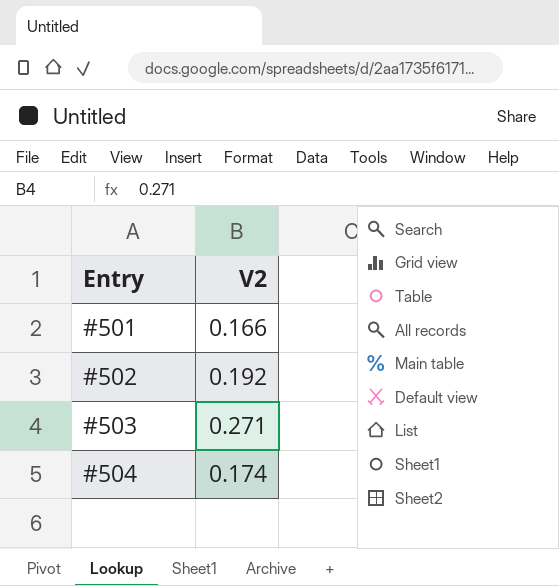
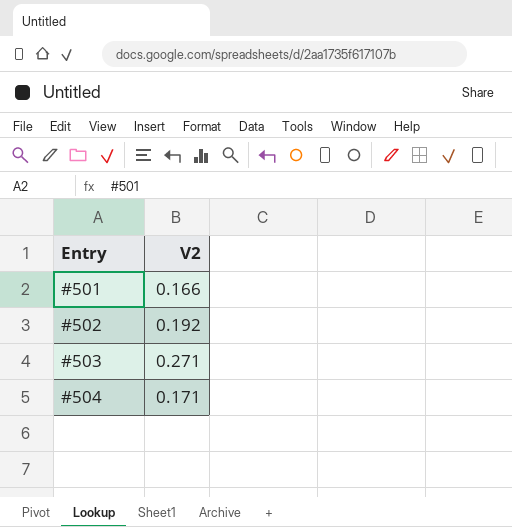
#504 | V2: 0.174 -> 0.171

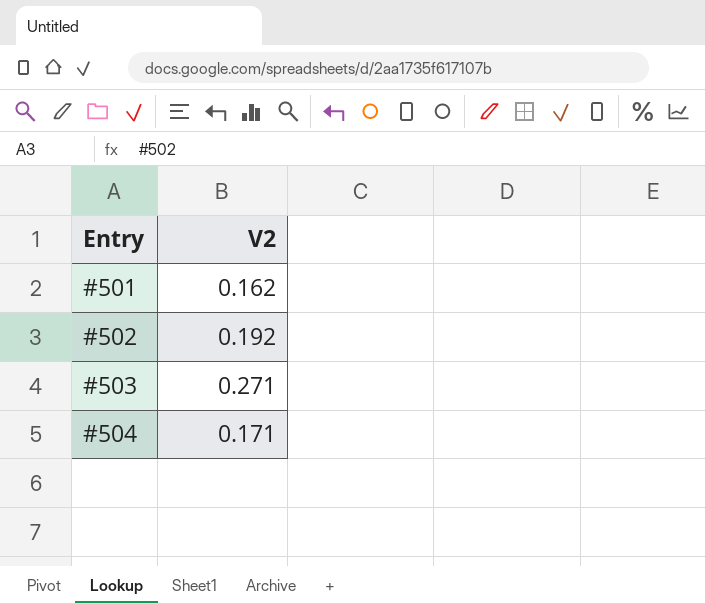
#501 | V2: 0.166 -> 0.162

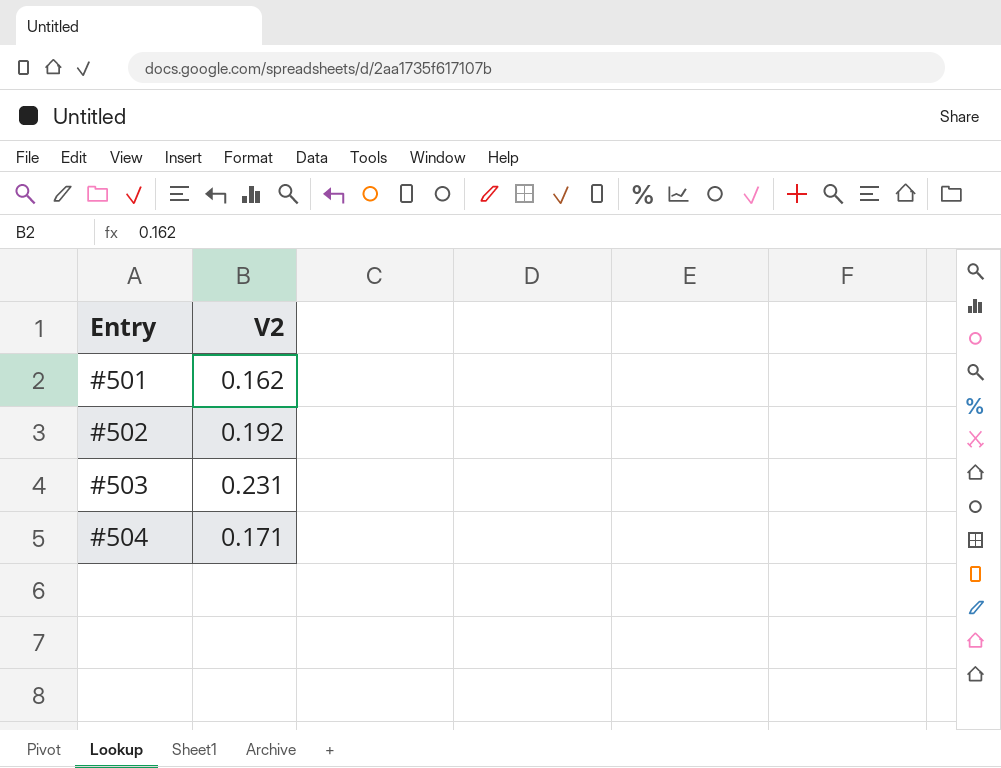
#503 | V2: 0.271 -> 0.231

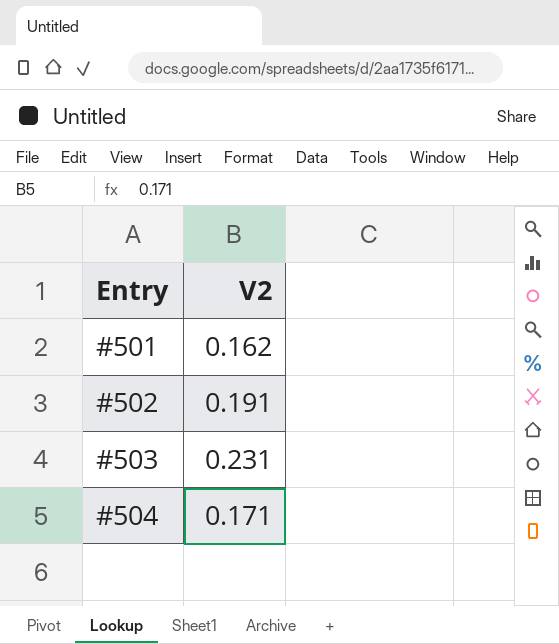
#502 | V2: 0.192 -> 0.191

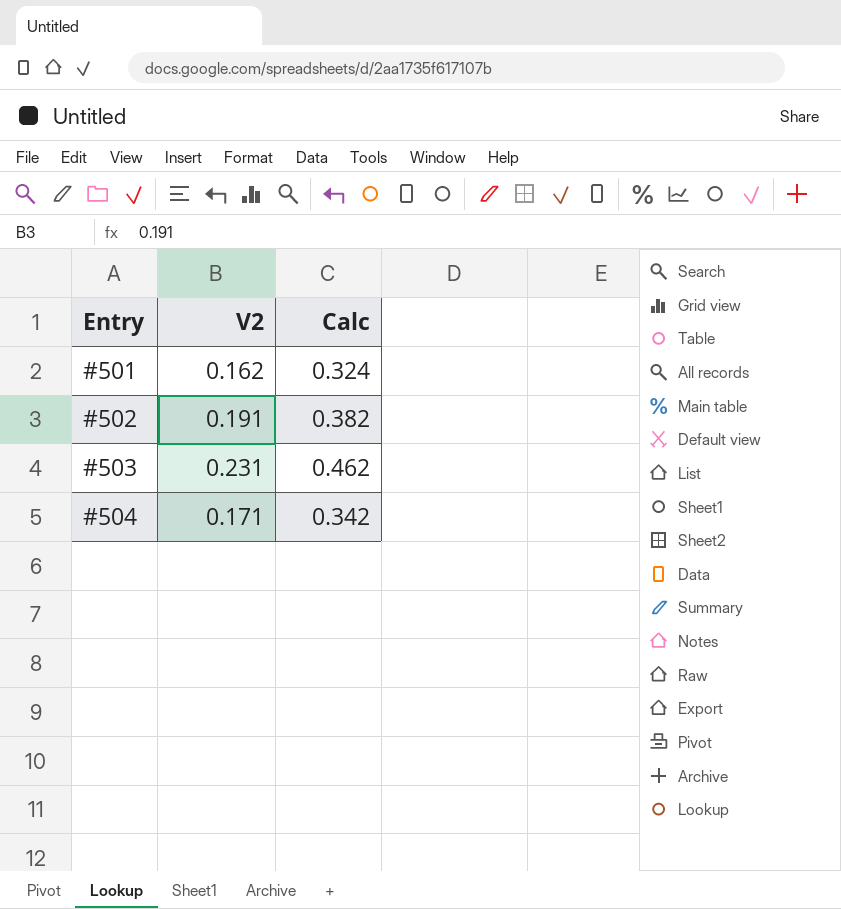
column Calc | formula: none -> [V2] * 2

